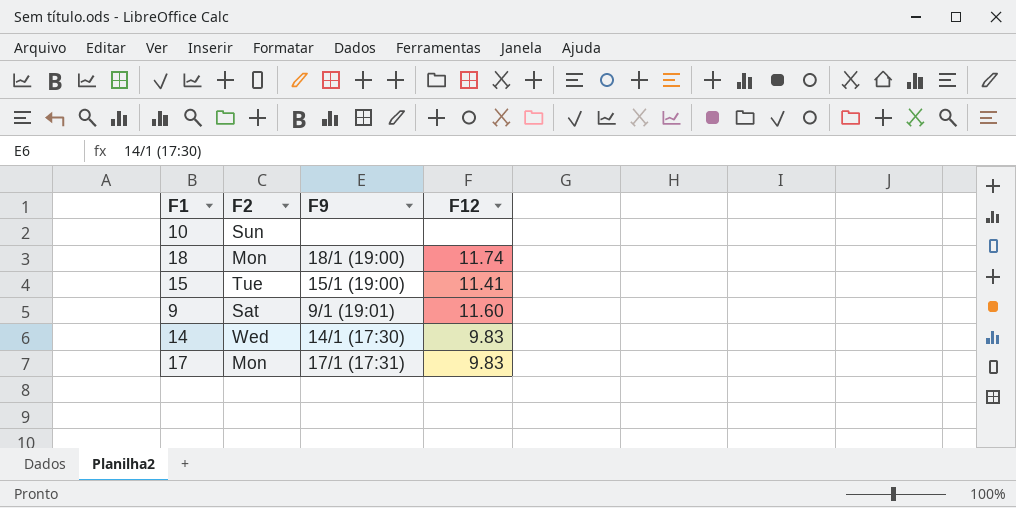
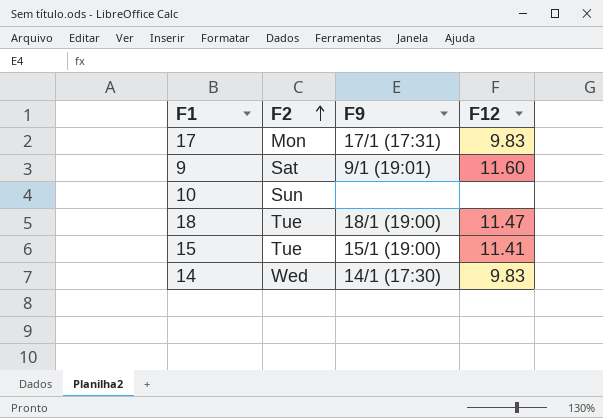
row order: none -> F2 ascending
18 | F2: Mon -> Tue
18 | F12: 11.74 -> 11.47

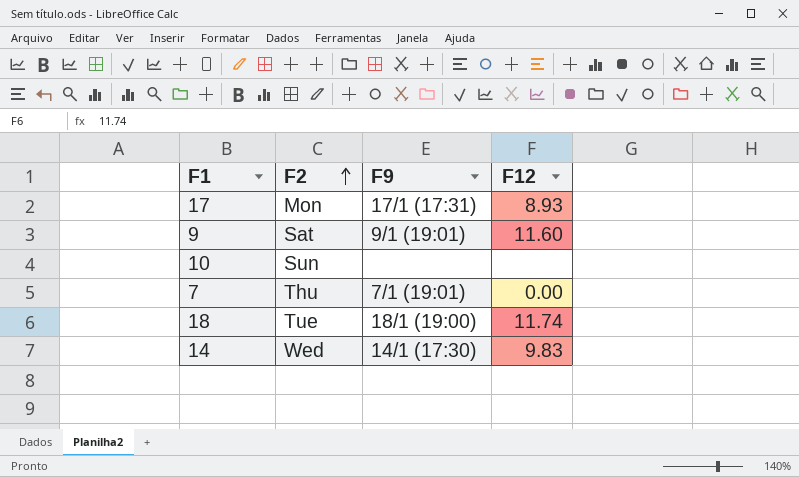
row 15: Tue | 15/1 (19:00) | 11.41 -> none
17 | F12: 9.83 -> 8.93
row 7: none -> Thu | 7/1 (19:01) | 0.00
18 | F12: 11.47 -> 11.74

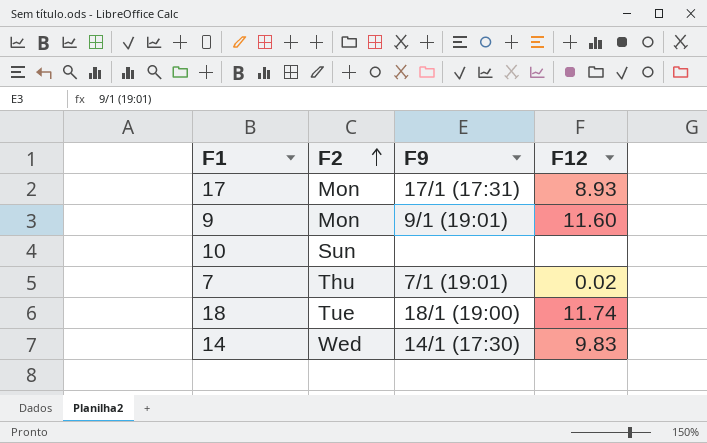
9 | F2: Sat -> Mon
7 | F12: 0.00 -> 0.02

